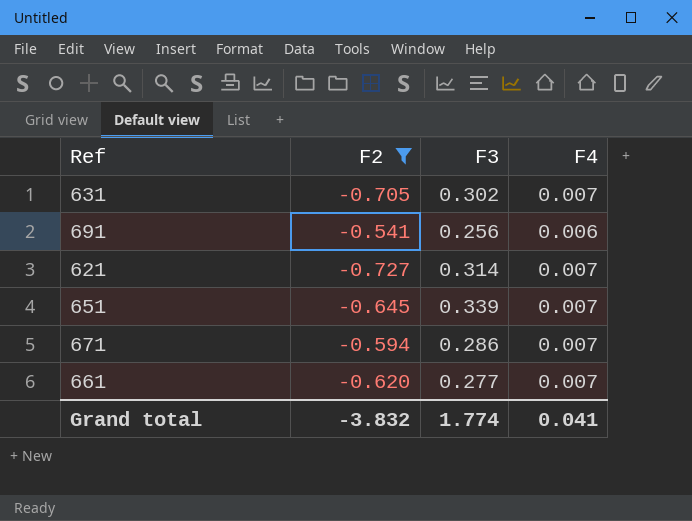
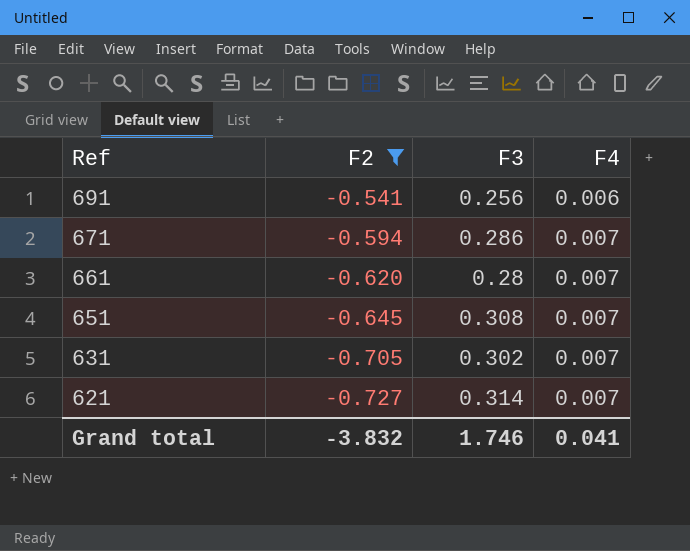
row order: none -> Ref descending
661 | F3: 0.277 -> 0.28
651 | F3: 0.339 -> 0.308
Grand total | F3: 1.774 -> 1.746

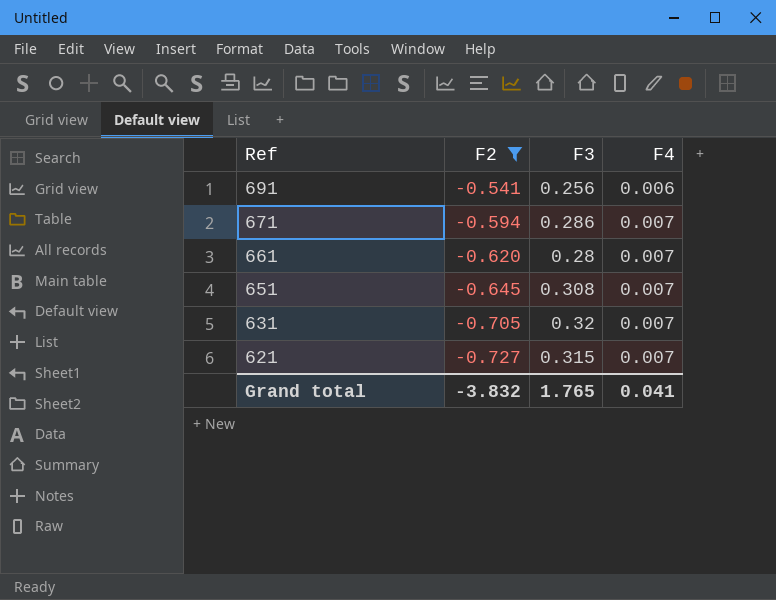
631 | F3: 0.302 -> 0.32
621 | F3: 0.314 -> 0.315
Grand total | F3: 1.746 -> 1.765

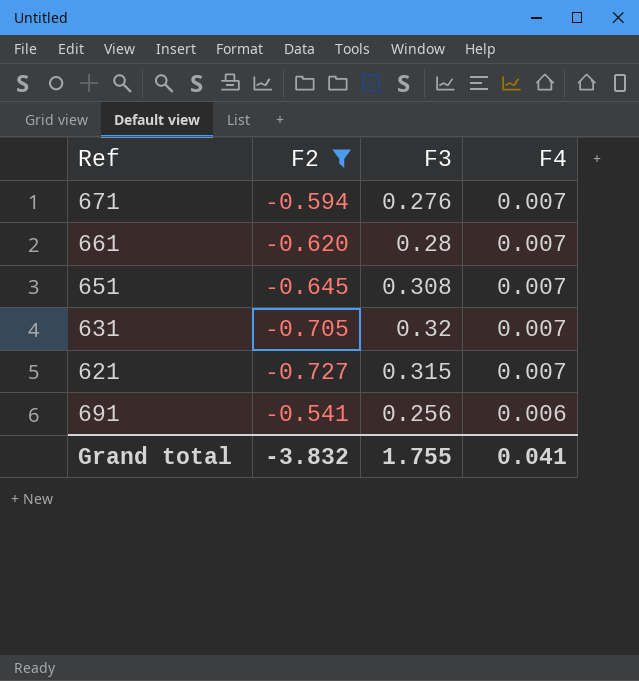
row order: Ref descending -> F4 descending
671 | F3: 0.286 -> 0.276
Grand total | F3: 1.765 -> 1.755

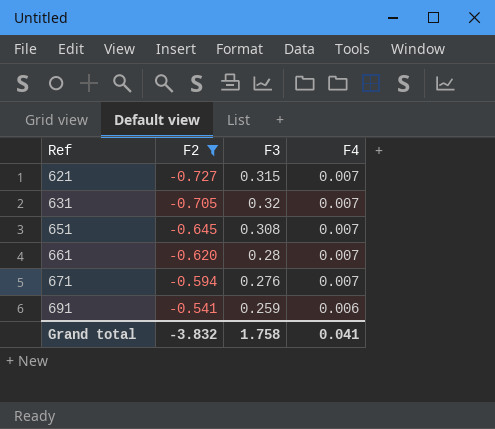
row order: F4 descending -> Ref ascending
691 | F3: 0.256 -> 0.259
Grand total | F3: 1.755 -> 1.758

